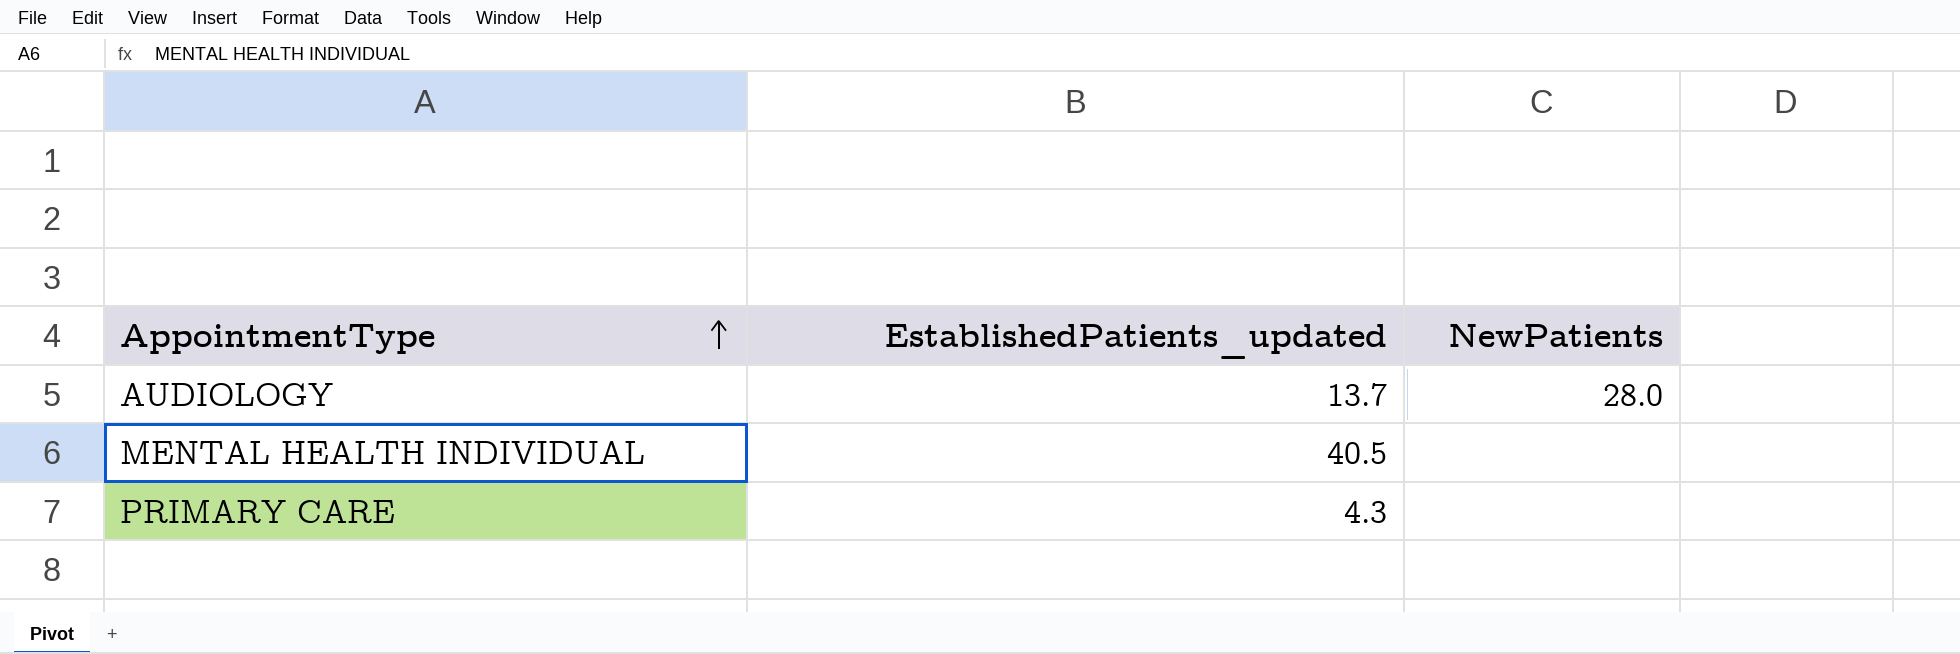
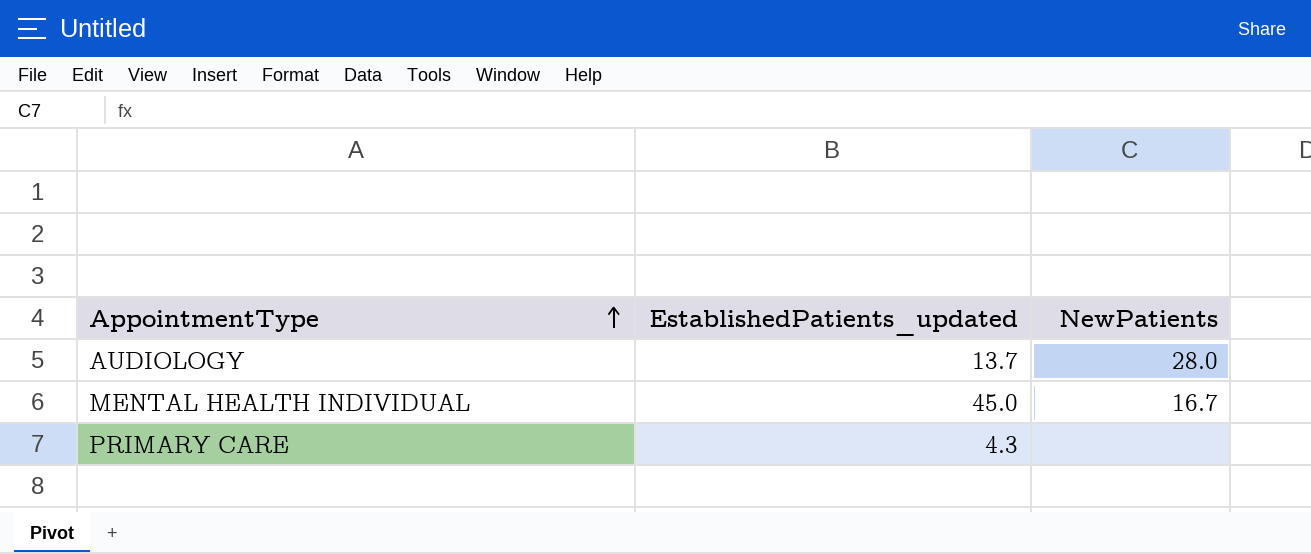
MENTAL HEALTH INDIVIDUAL | EstablishedPatients_updated: 40.5 -> 45.0
MENTAL HEALTH INDIVIDUAL | NewPatients: none -> 16.7

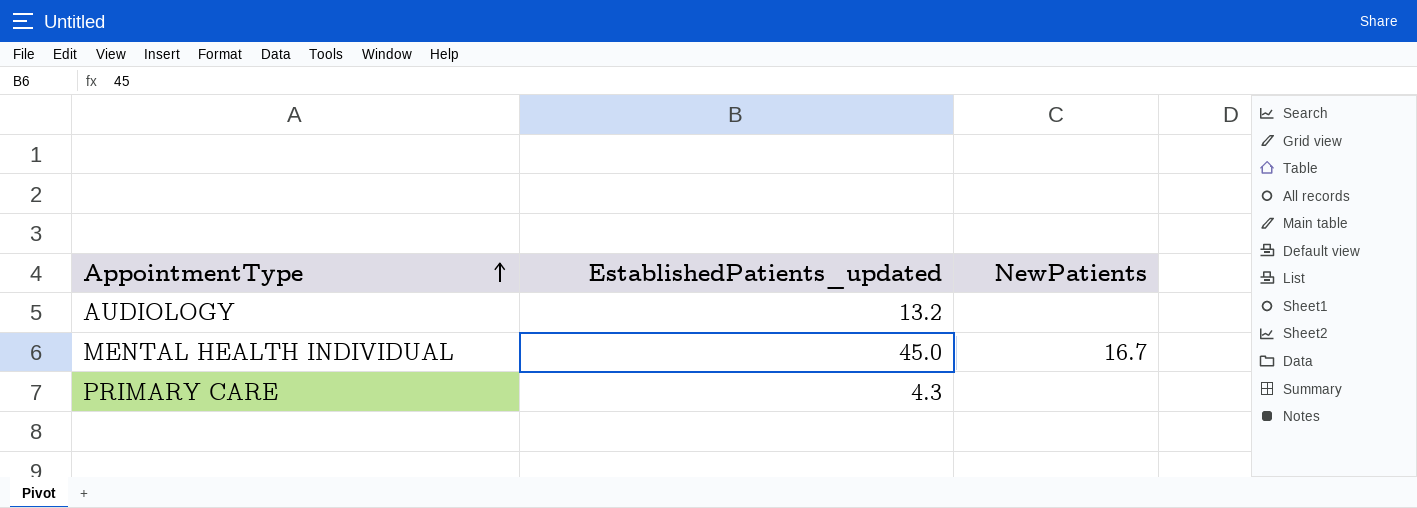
AUDIOLOGY | EstablishedPatients_updated: 13.7 -> 13.2
AUDIOLOGY | NewPatients: 28.0 -> none

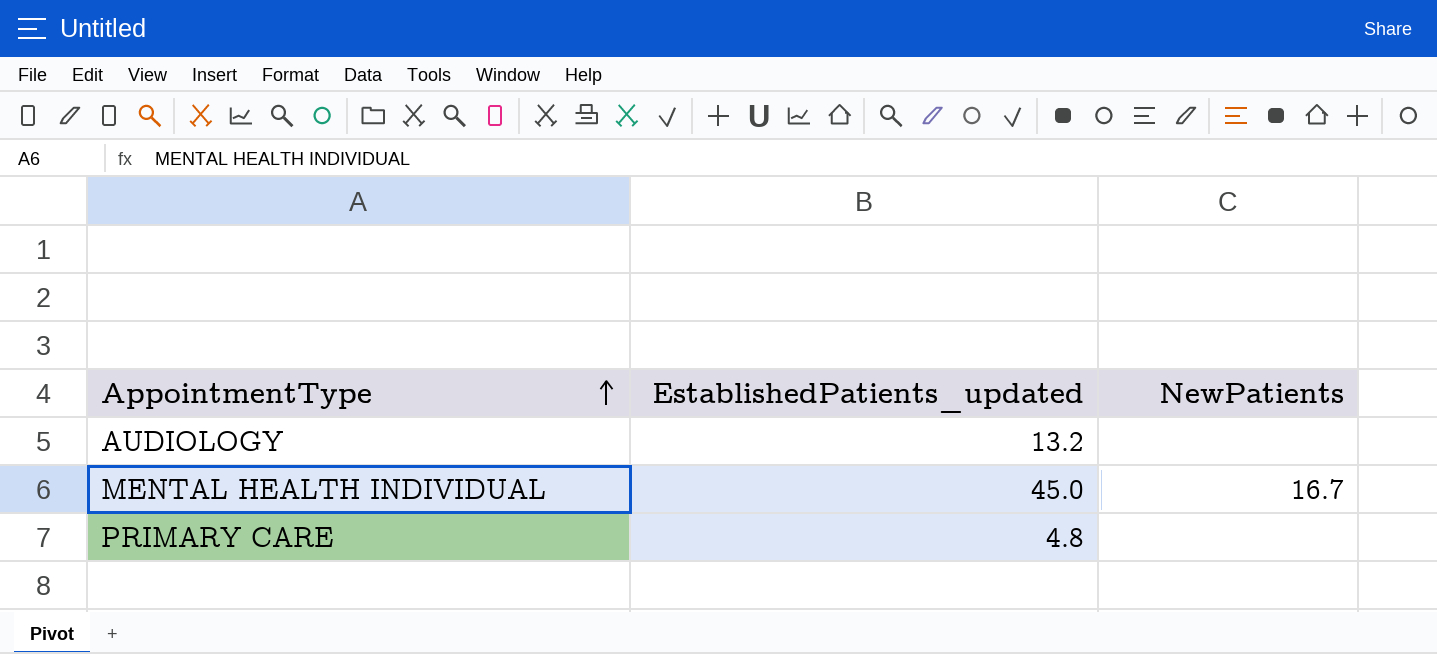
PRIMARY CARE | EstablishedPatients_updated: 4.3 -> 4.8

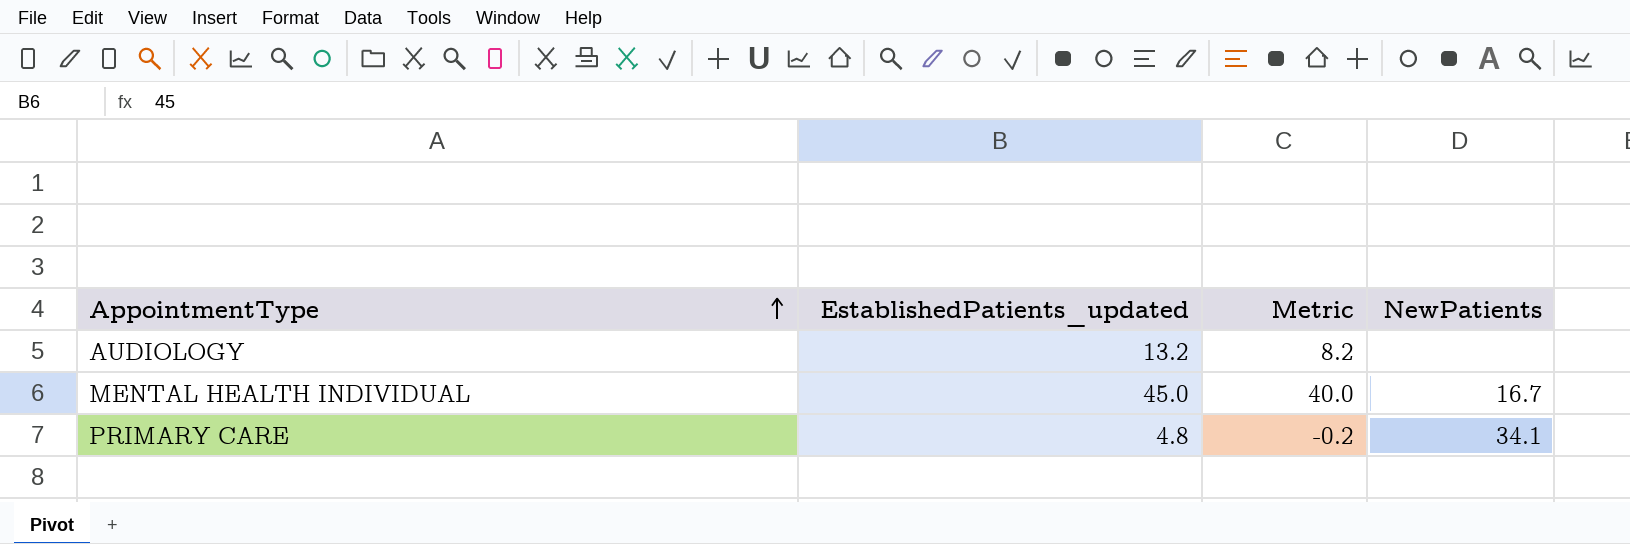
column Metric | formula: none -> [EstablishedPatients_updated] - 5
PRIMARY CARE | NewPatients: none -> 34.1

